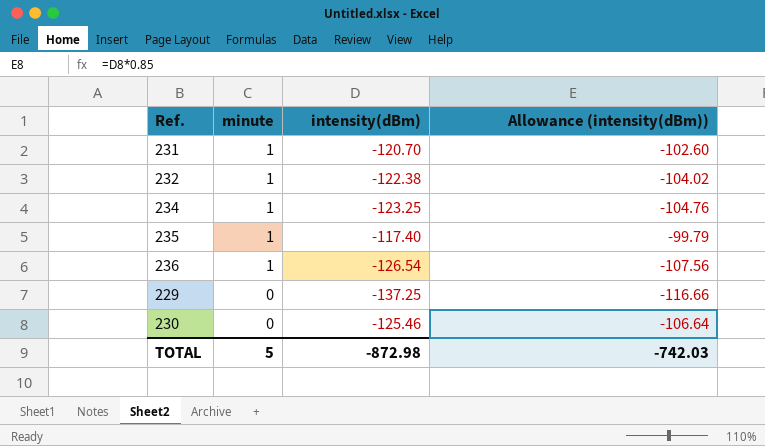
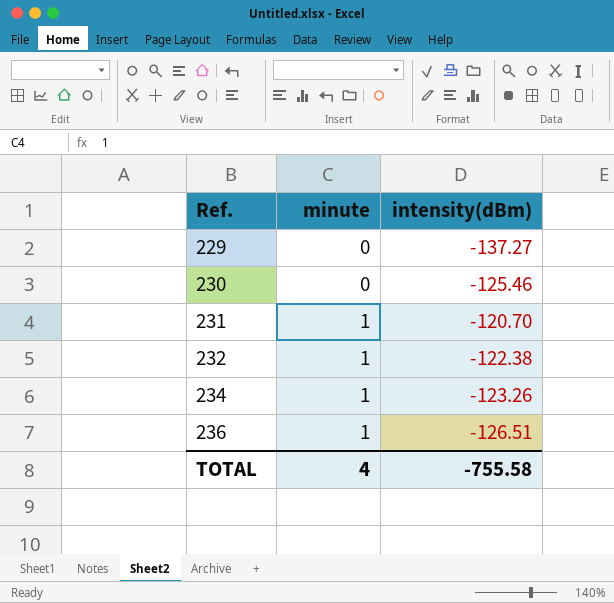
row order: minute descending -> Ref. ascending
column Allowance (intensity(dBm)) | formula: [intensity(dBm)] * 0.85 -> none
row 235: 1 | -117.40 | -99.79 -> none
229 | intensity(dBm): -137.25 -> -137.27
234 | intensity(dBm): -123.25 -> -123.26
236 | intensity(dBm): -126.54 -> -126.51
TOTAL | minute: 5 -> 4
TOTAL | intensity(dBm): -872.98 -> -755.58

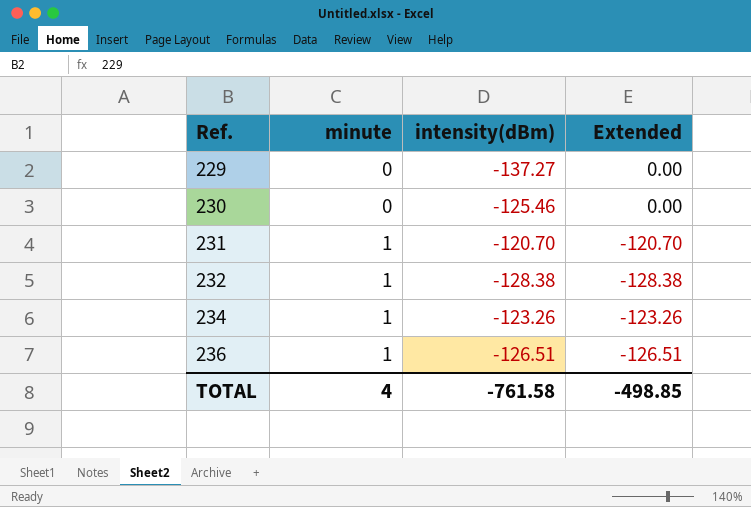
column Extended | formula: none -> [minute] * [intensity(dBm)]
232 | intensity(dBm): -122.38 -> -128.38
TOTAL | intensity(dBm): -755.58 -> -761.58

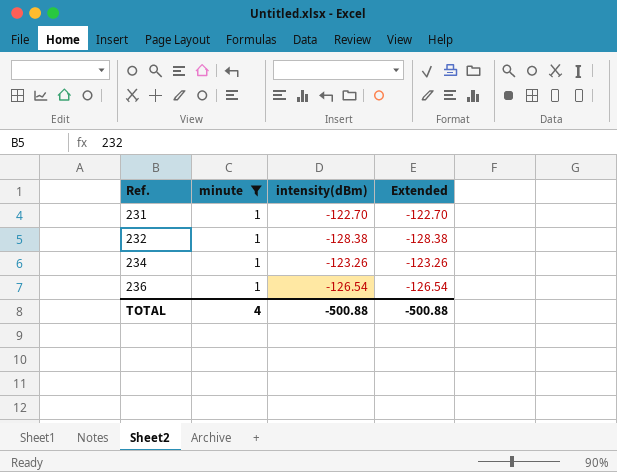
filter: none -> minute = 1
231 | intensity(dBm): -120.70 -> -122.70
231 | Extended: -120.70 -> -122.70
236 | intensity(dBm): -126.51 -> -126.54
236 | Extended: -126.51 -> -126.54
TOTAL | intensity(dBm): -761.58 -> -500.88
TOTAL | Extended: -498.85 -> -500.88

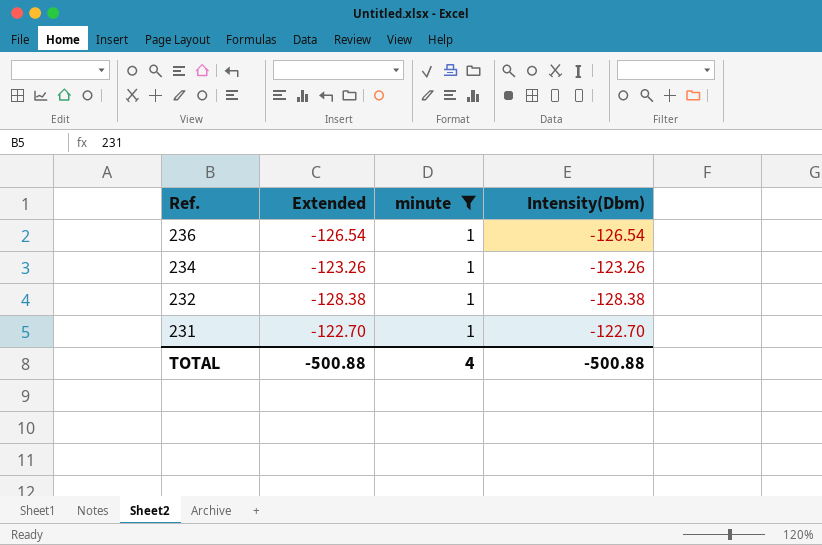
row order: Ref. ascending -> Ref. descending
column Extended | position: 4 -> 2
column name: intensity(dBm) -> Intensity(Dbm)

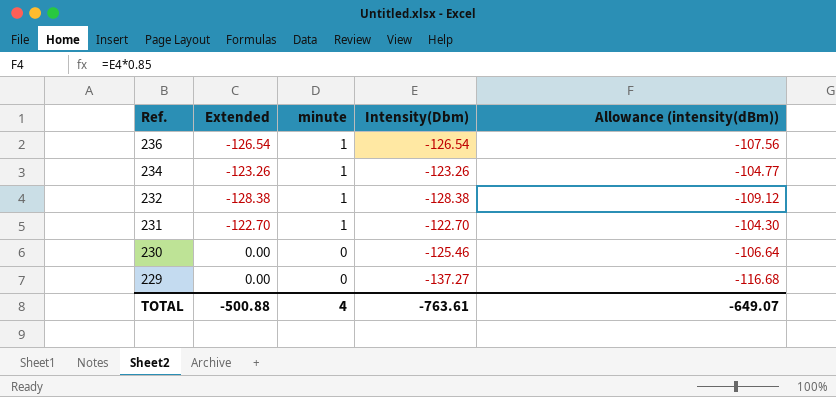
filter: minute = 1 -> none
column Allowance (intensity(dBm)) | formula: none -> [Intensity(Dbm)] * 0.85
TOTAL | Intensity(Dbm): -500.88 -> -763.61

